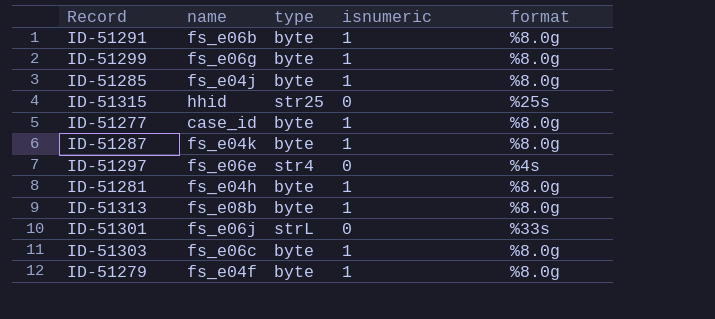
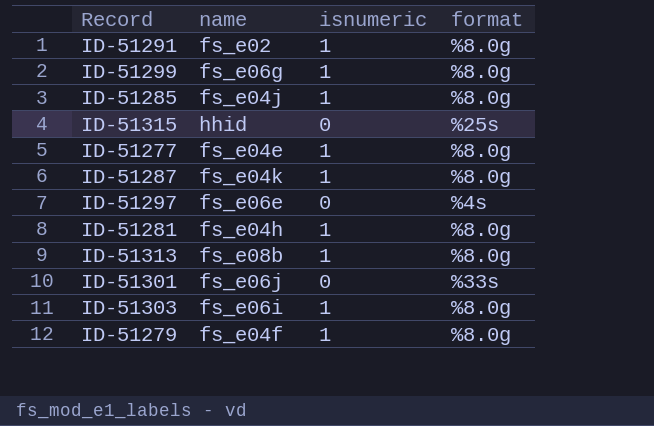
column type | position: 3 -> none
ID-51291 | name: fs_e06b -> fs_e02
ID-51277 | name: case_id -> fs_e04e
ID-51303 | name: fs_e06c -> fs_e06i

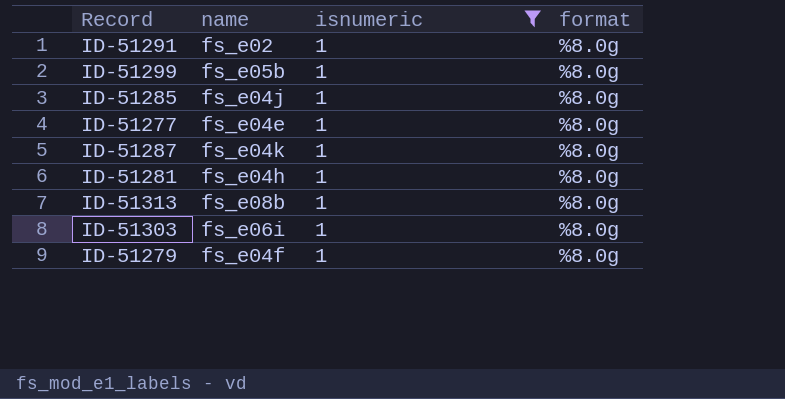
filter: none -> isnumeric = 1
ID-51299 | name: fs_e06g -> fs_e05b

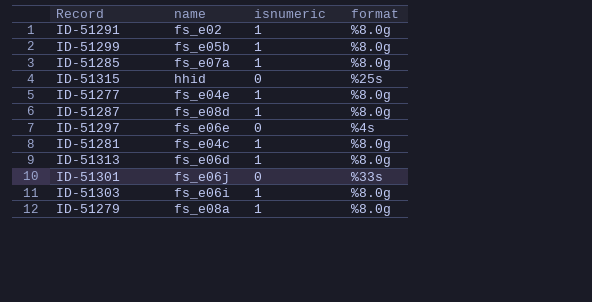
filter: isnumeric = 1 -> none
ID-51285 | name: fs_e04j -> fs_e07a
ID-51287 | name: fs_e04k -> fs_e08d
ID-51281 | name: fs_e04h -> fs_e04c
ID-51313 | name: fs_e08b -> fs_e06d
ID-51279 | name: fs_e04f -> fs_e08a

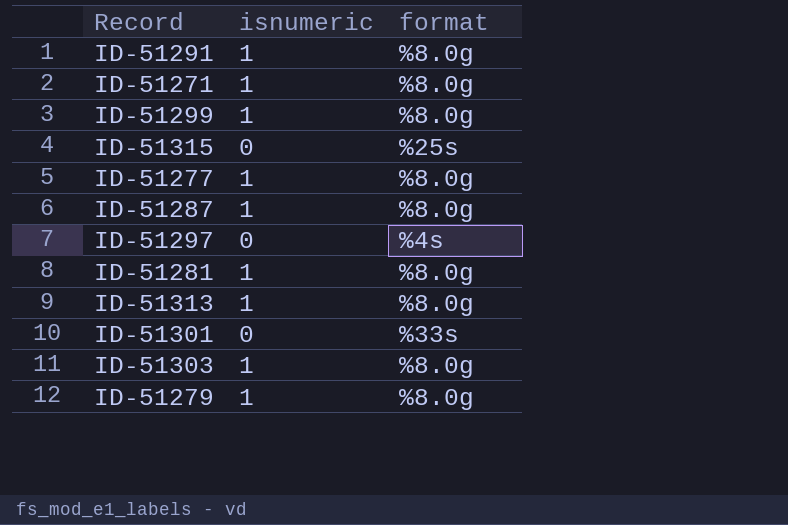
column name | position: 2 -> none
row ID-51285: fs_e07a | 1 | %8.0g -> none
row ID-51271: none -> 1 | %8.0g

